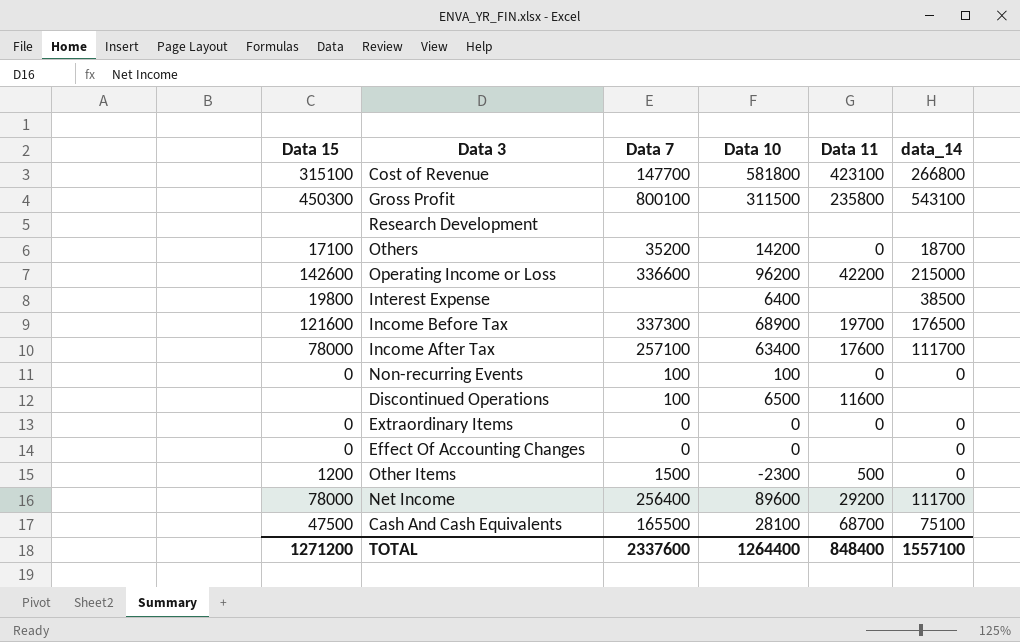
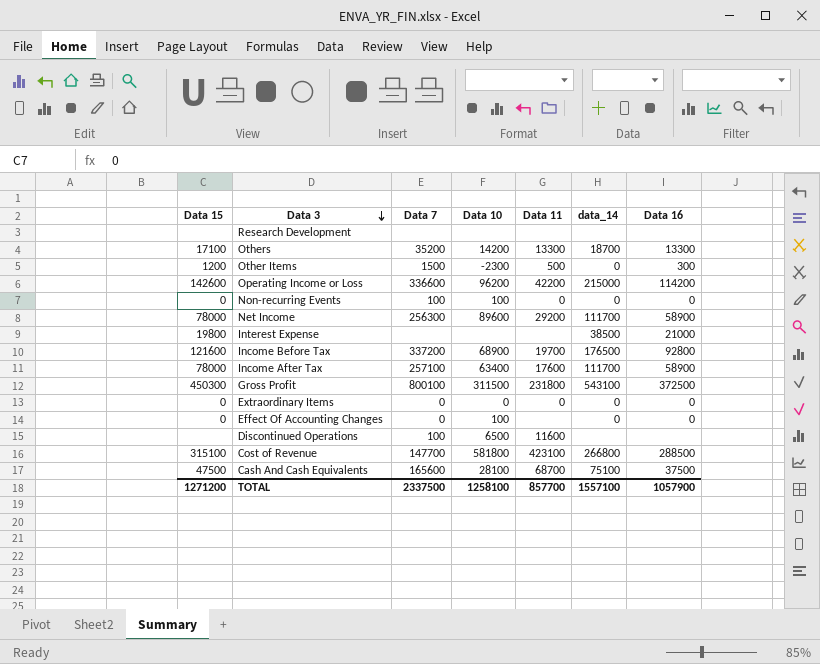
row order: none -> Data 3 descending
column Data 16 | position: none -> 7
Others | Data 11: 0 -> 13300
Net Income | Data 7: 256400 -> 256300
Interest Expense | Data 10: 6400 -> none
Income Before Tax | Data 7: 337300 -> 337200
Gross Profit | Data 11: 235800 -> 231800
Effect Of Accounting Changes | Data 10: 0 -> 100
Cash And Cash Equivalents | Data 7: 165500 -> 165600
TOTAL | Data 7: 2337600 -> 2337500
TOTAL | Data 10: 1264400 -> 1258100
TOTAL | Data 11: 848400 -> 857700

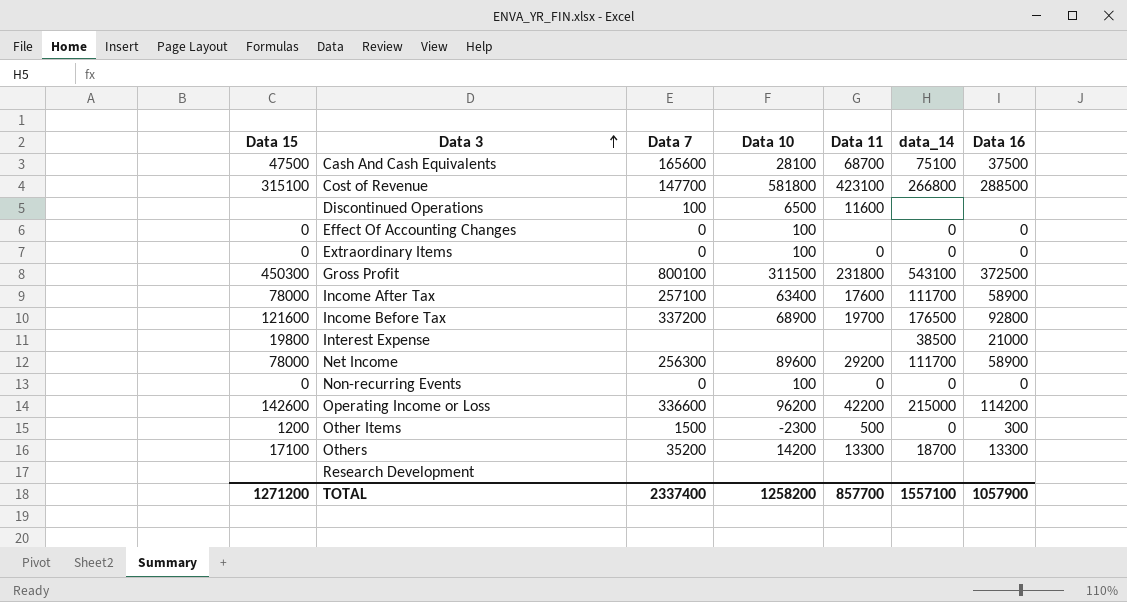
row order: Data 3 descending -> Data 3 ascending
Extraordinary Items | Data 10: 0 -> 100
Non-recurring Events | Data 7: 100 -> 0
TOTAL | Data 7: 2337500 -> 2337400
TOTAL | Data 10: 1258100 -> 1258200

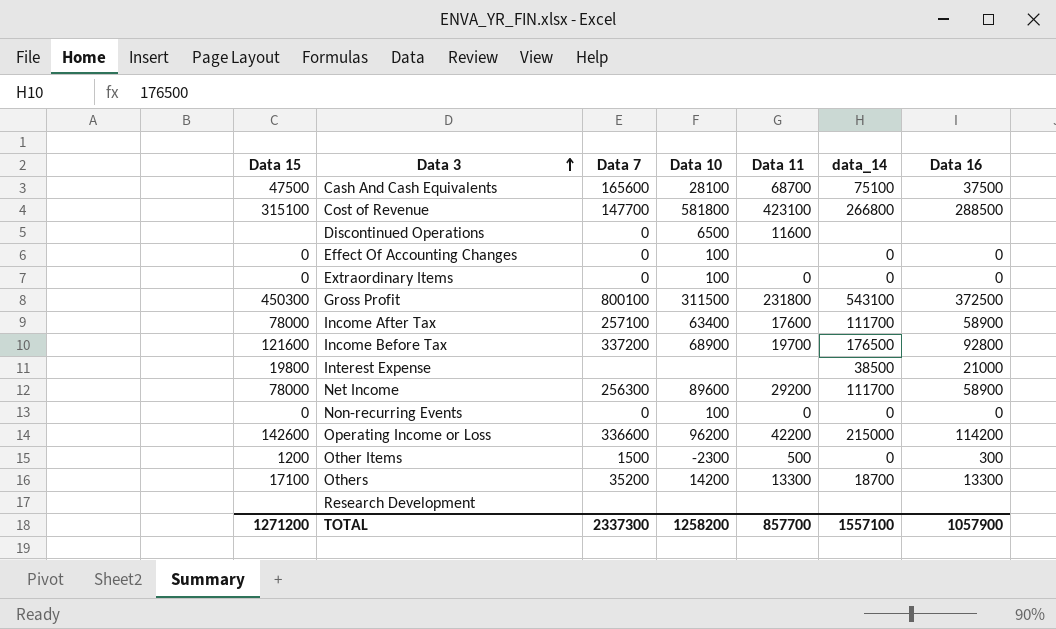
Discontinued Operations | Data 7: 100 -> 0
TOTAL | Data 7: 2337400 -> 2337300

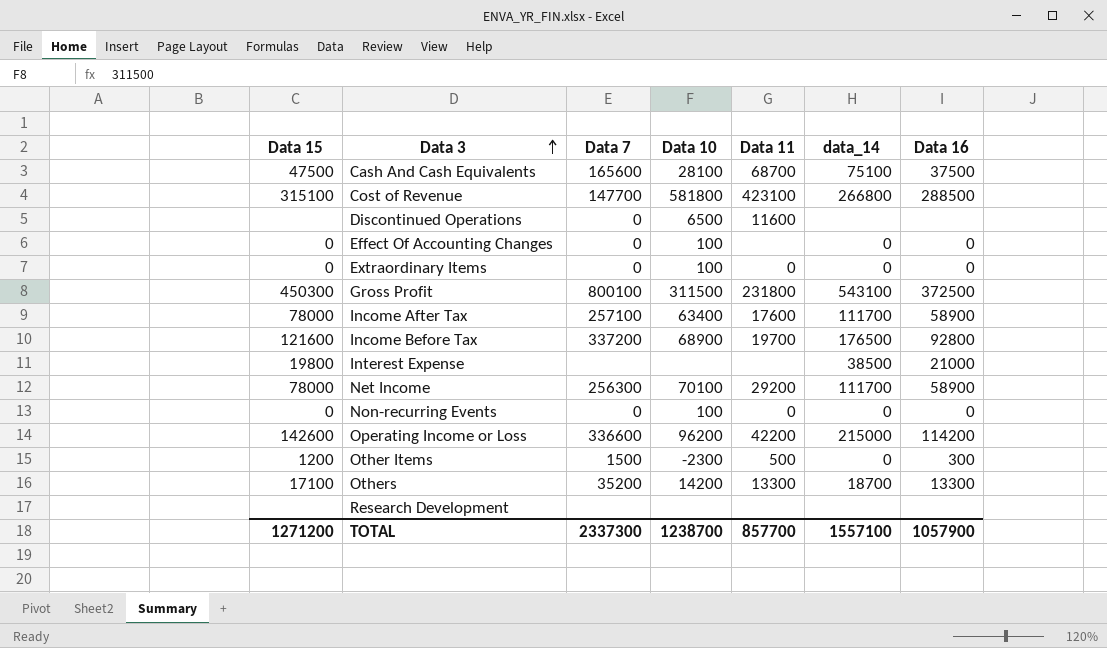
Net Income | Data 10: 89600 -> 70100
TOTAL | Data 10: 1258200 -> 1238700

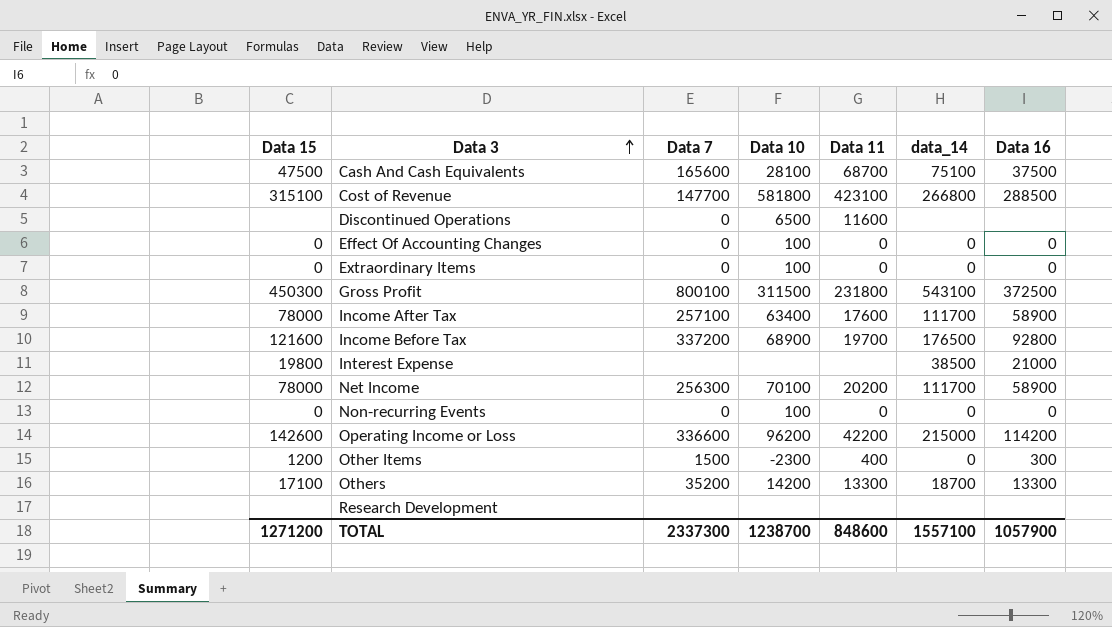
Effect Of Accounting Changes | Data 11: none -> 0
Net Income | Data 11: 29200 -> 20200
Other Items | Data 11: 500 -> 400
TOTAL | Data 11: 857700 -> 848600

